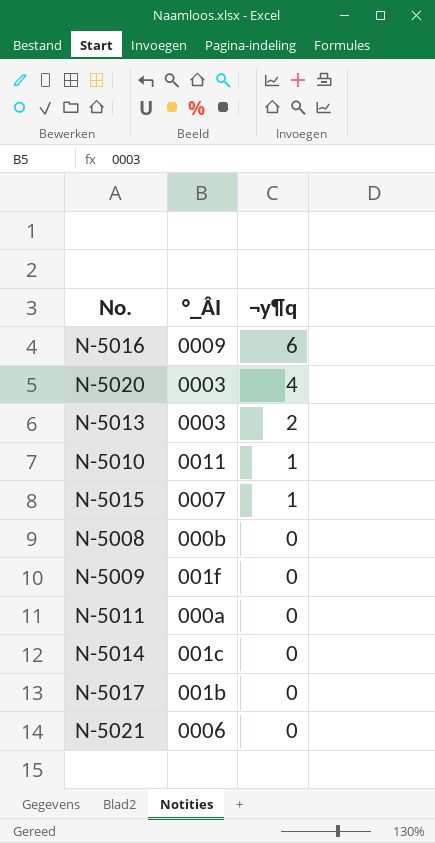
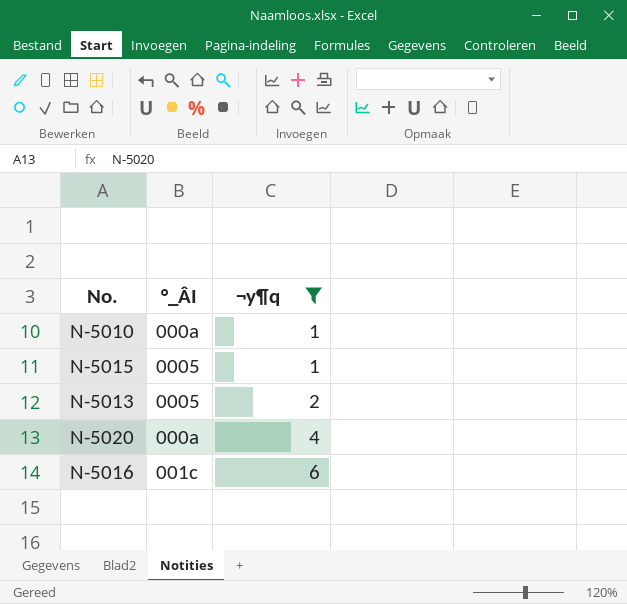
filter: none -> ¬y¶q != 0
row order: ¬y¶q descending -> ¬y¶q ascending
N-5010 | °_ÂI: 0011 -> 000a
N-5015 | °_ÂI: 0007 -> 0005
N-5013 | °_ÂI: 0003 -> 0005
N-5020 | °_ÂI: 0003 -> 000a
N-5016 | °_ÂI: 0009 -> 001c

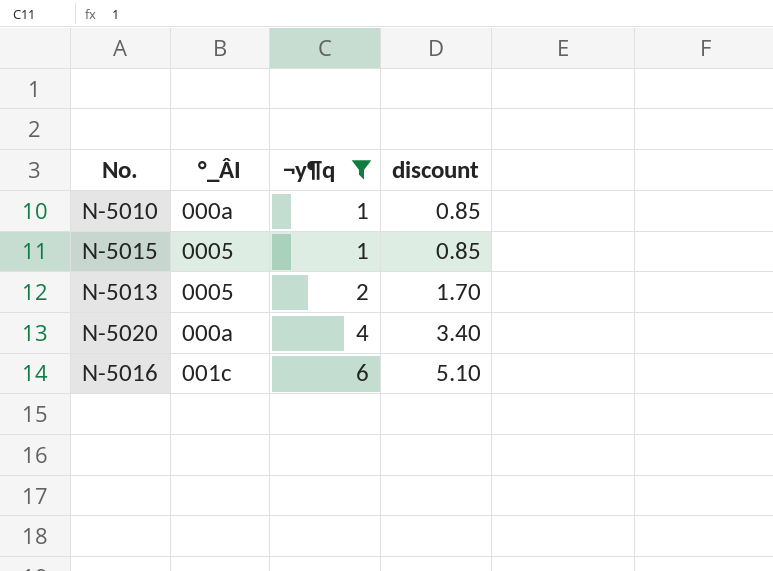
column discount | formula: none -> [¬y¶q] * 0.85

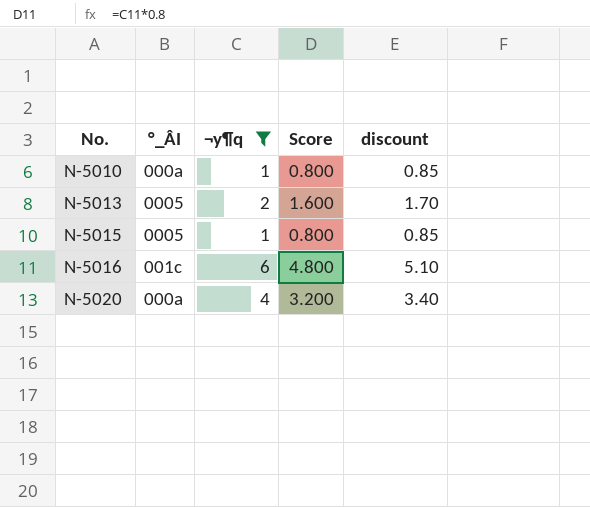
row order: ¬y¶q ascending -> No. ascending
column Score | formula: none -> [¬y¶q] * 0.8

